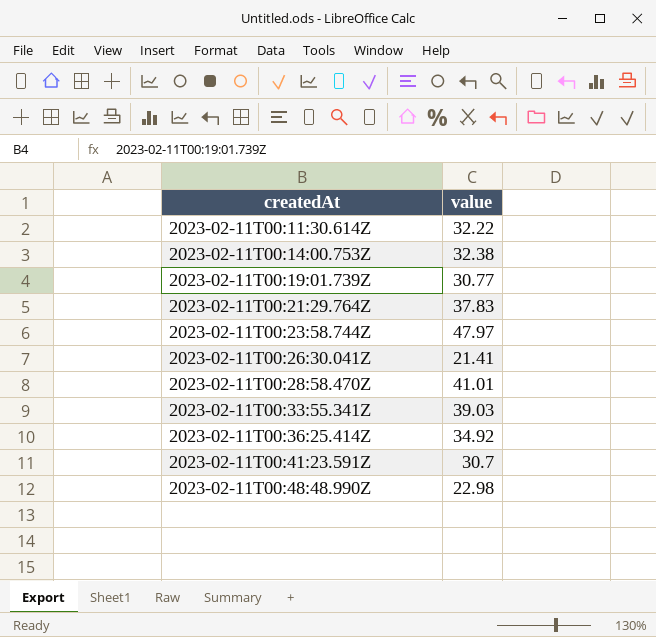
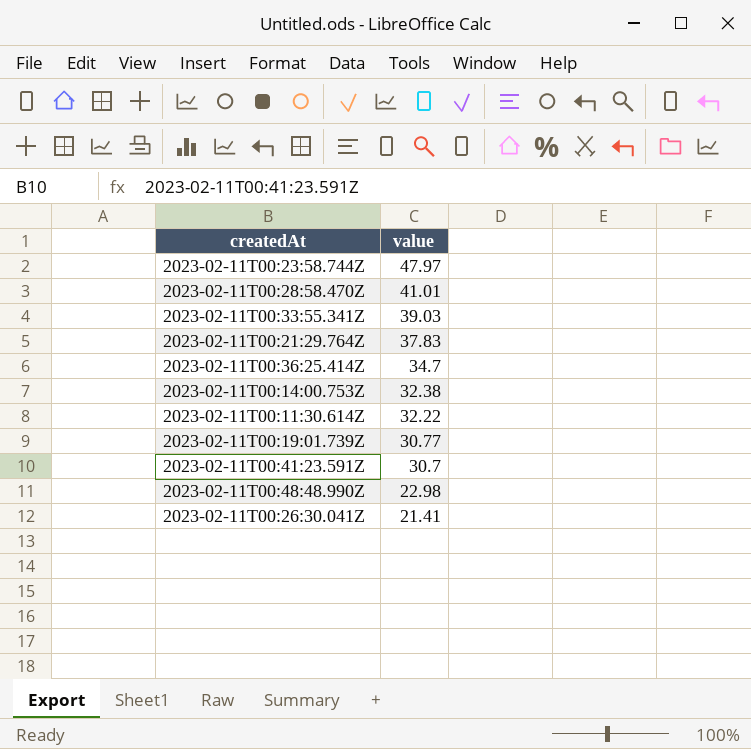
row order: createdAt ascending -> value descending
2023-02-11T00:36:25.414Z | value: 34.92 -> 34.7

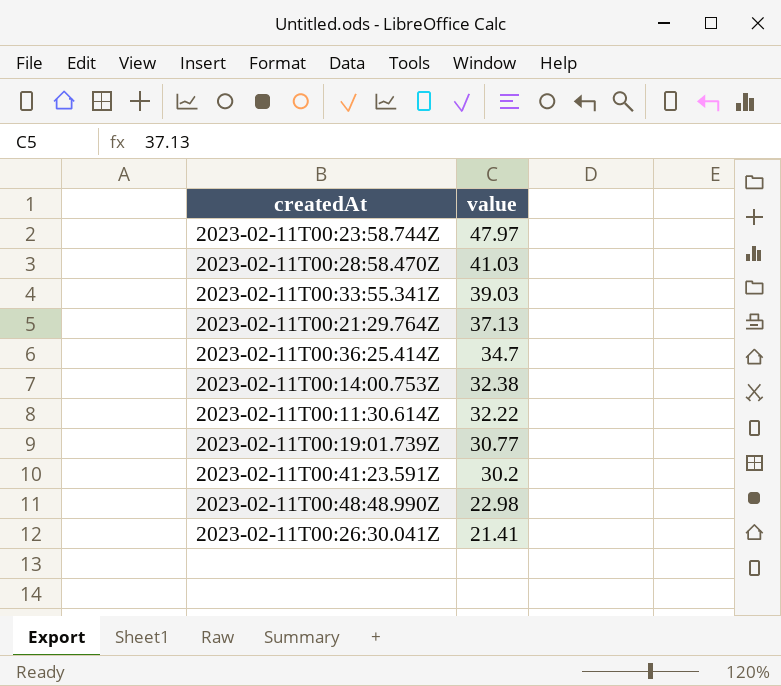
2023-02-11T00:28:58.470Z | value: 41.01 -> 41.03
2023-02-11T00:21:29.764Z | value: 37.83 -> 37.13
2023-02-11T00:41:23.591Z | value: 30.7 -> 30.2

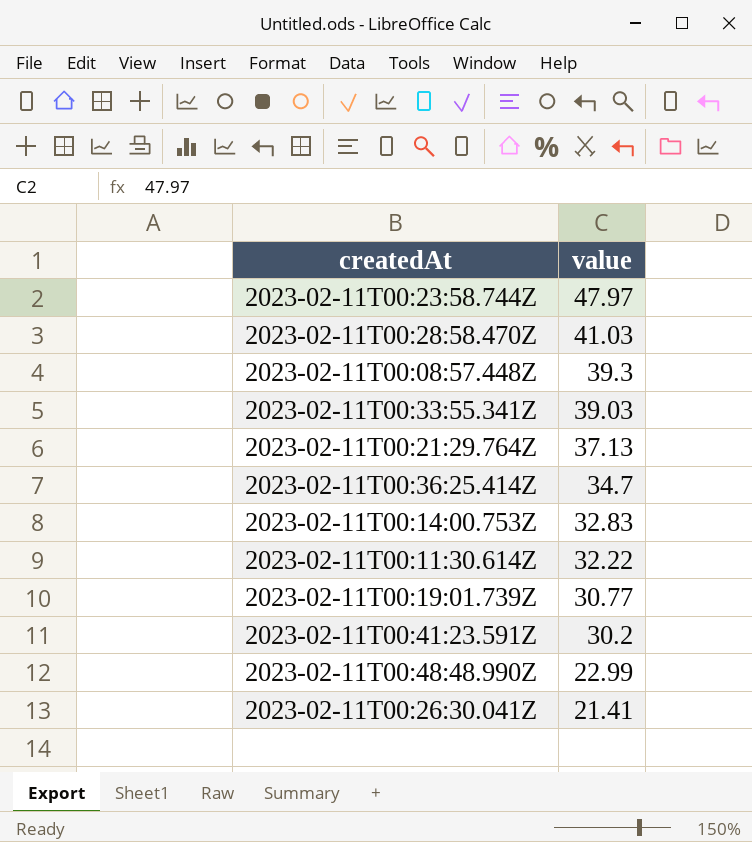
row 2023-02-11T00:08:57.448Z: none -> 39.3
2023-02-11T00:14:00.753Z | value: 32.38 -> 32.83
2023-02-11T00:48:48.990Z | value: 22.98 -> 22.99

